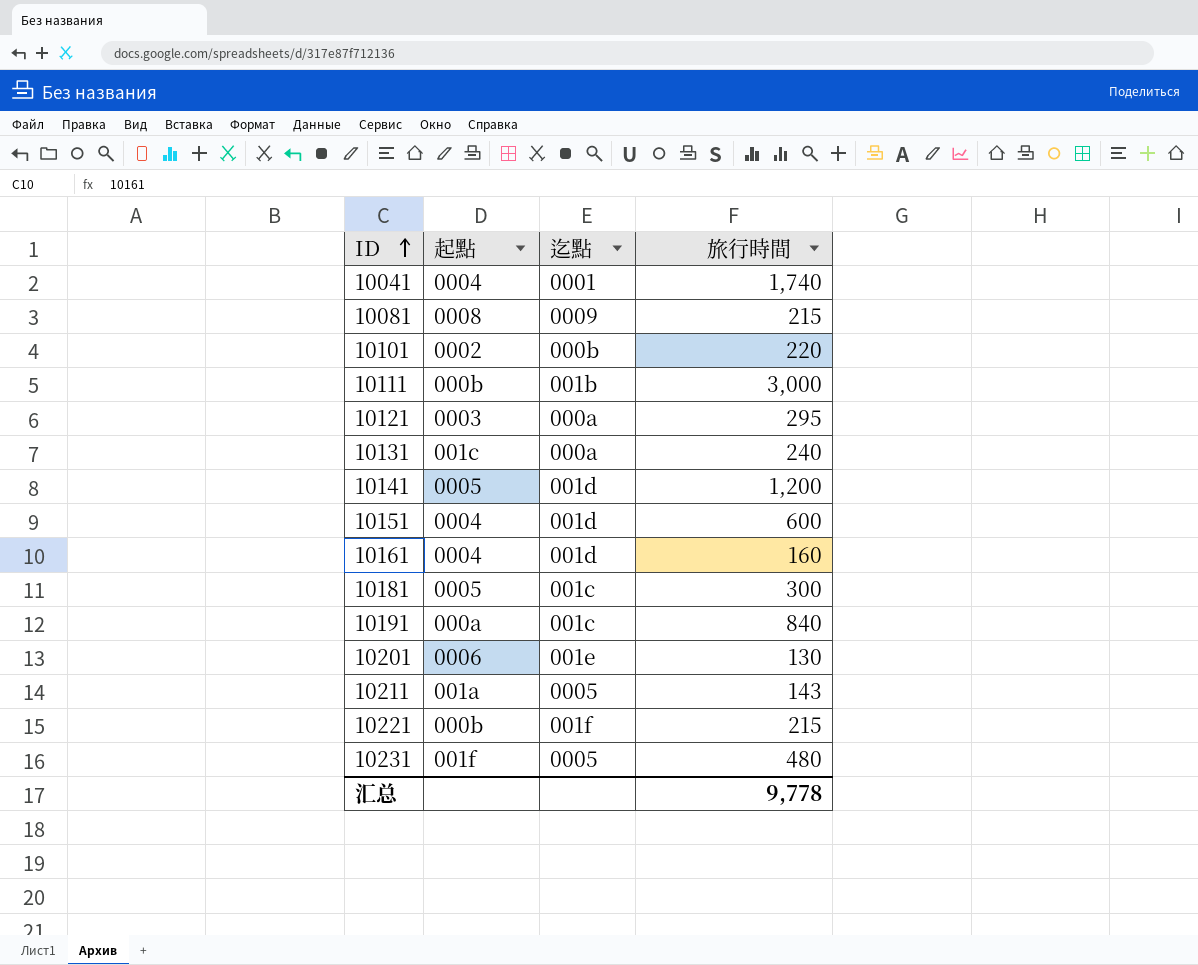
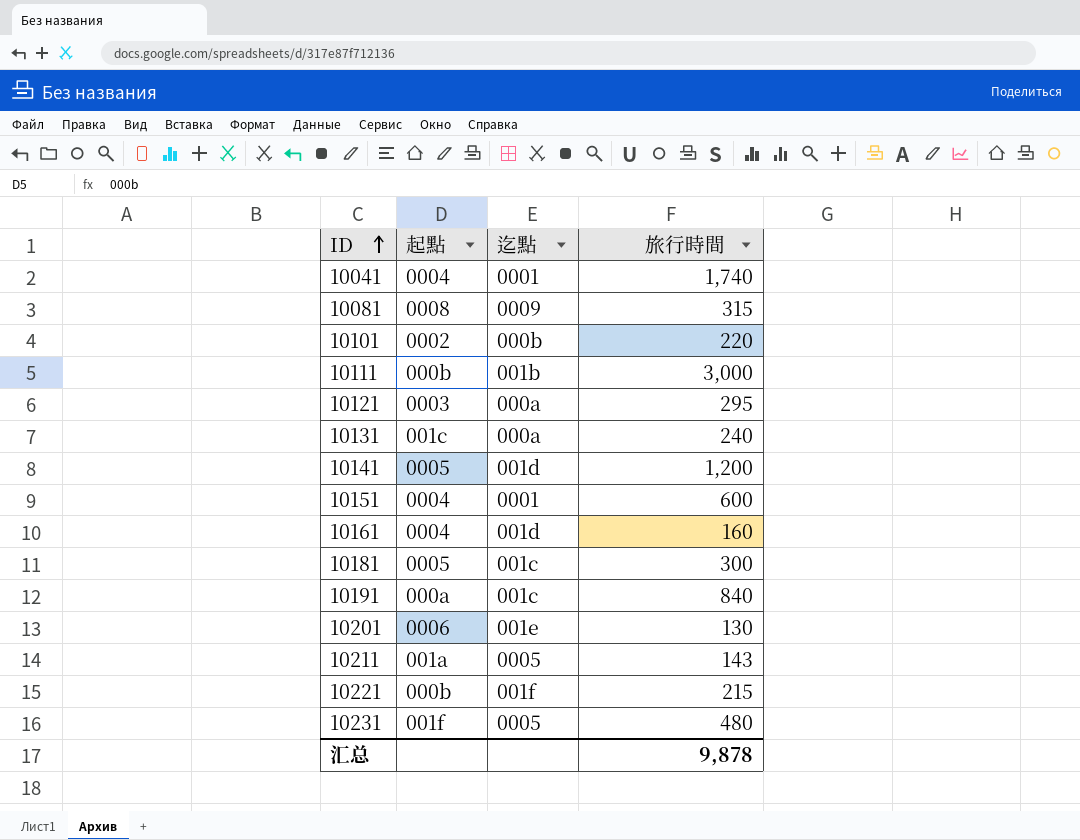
10081 | 旅行時間: 215 -> 315
10151 | 迄點: 001d -> 0001
汇总 | 旅行時間: 9,778 -> 9,878

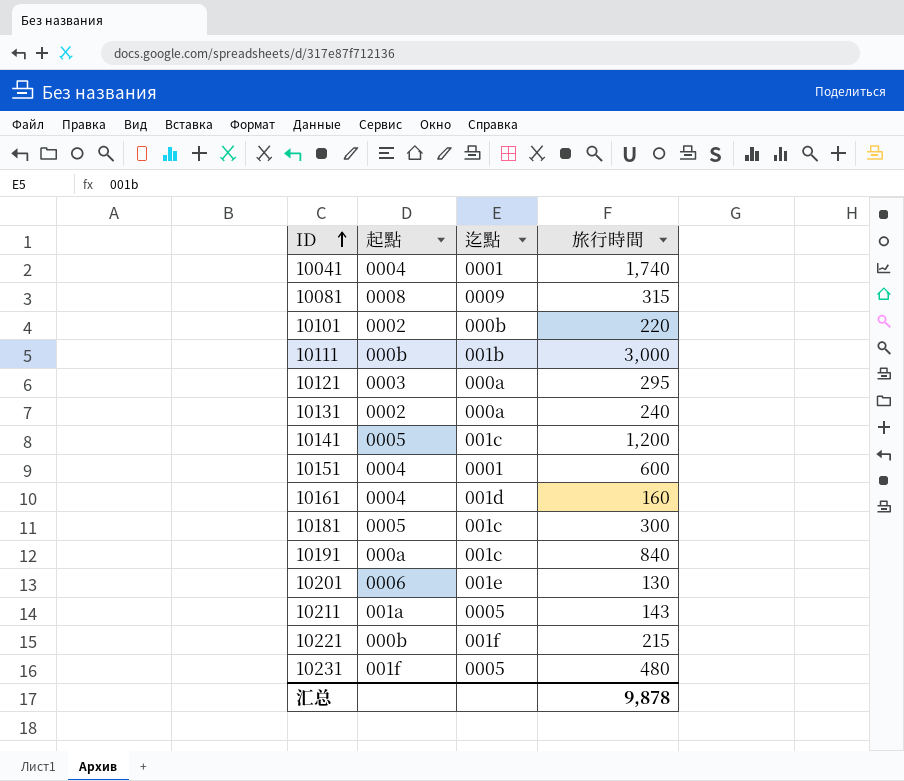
10131 | 起點: 001c -> 0002
10141 | 迄點: 001d -> 001c

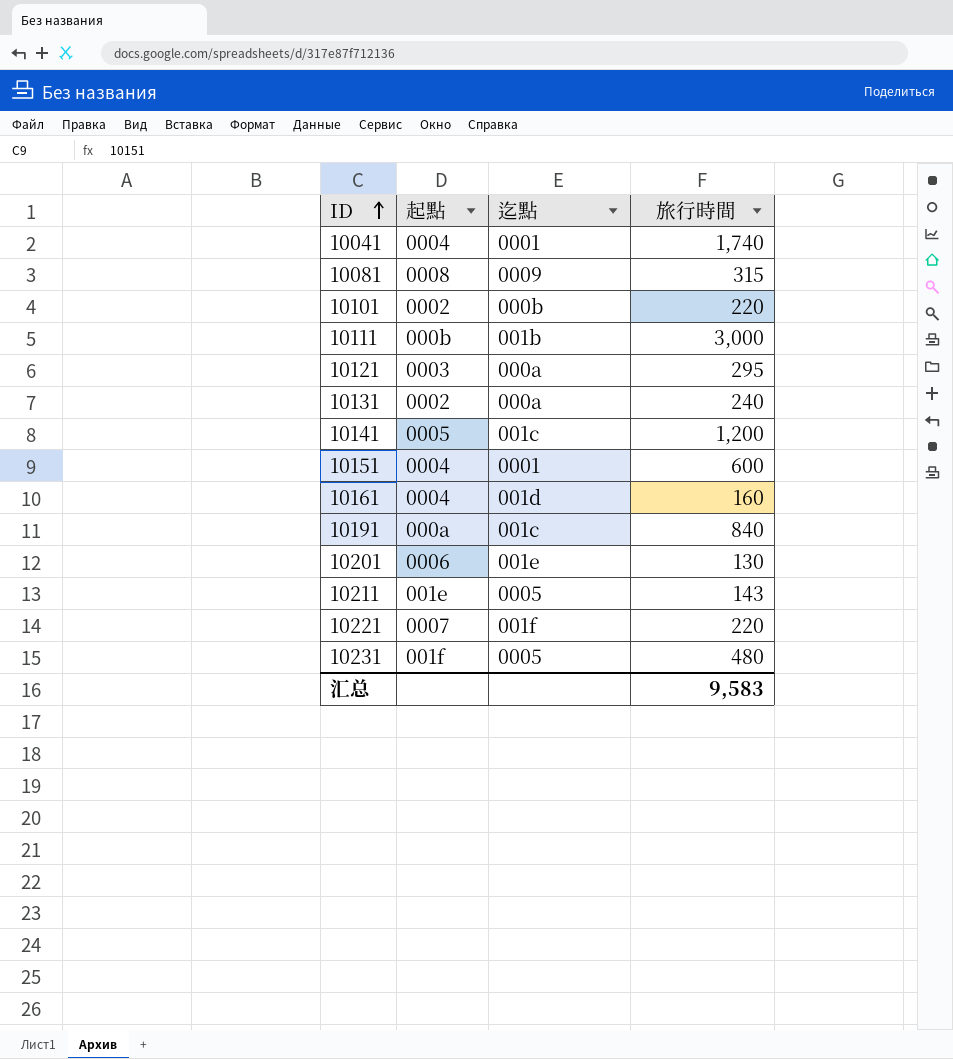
row 10181: 0005 | 001c | 300 -> none
10211 | 起點: 001a -> 001e
10221 | 起點: 000b -> 0007
10221 | 旅行時間: 215 -> 220
汇总 | 旅行時間: 9,878 -> 9,583

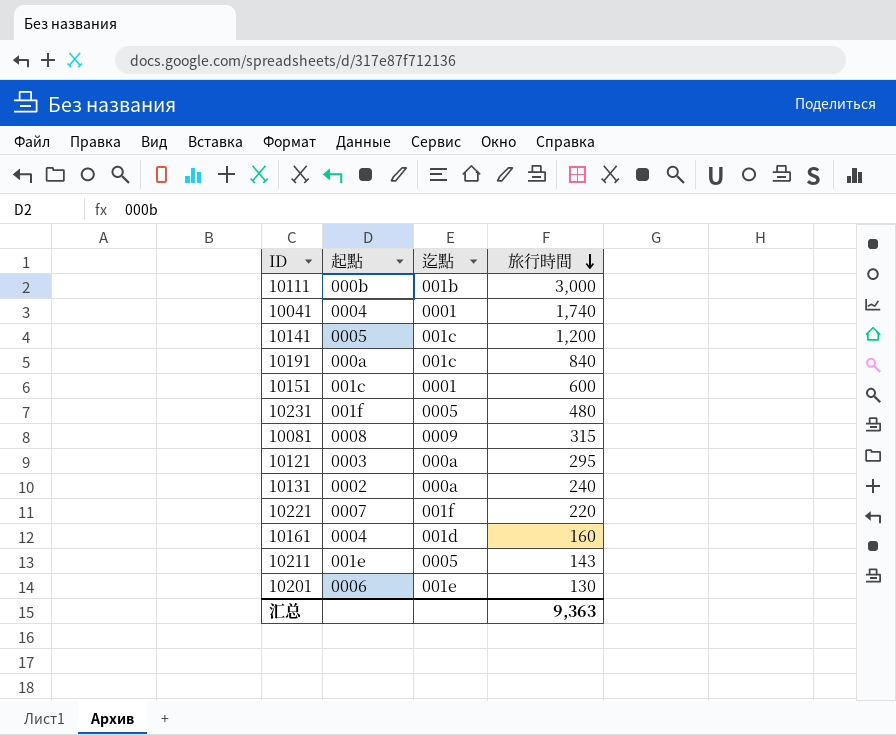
row order: ID ascending -> 旅行時間 descending
row 10101: 0002 | 000b | 220 -> none
10151 | 起點: 0004 -> 001c
汇总 | 旅行時間: 9,583 -> 9,363

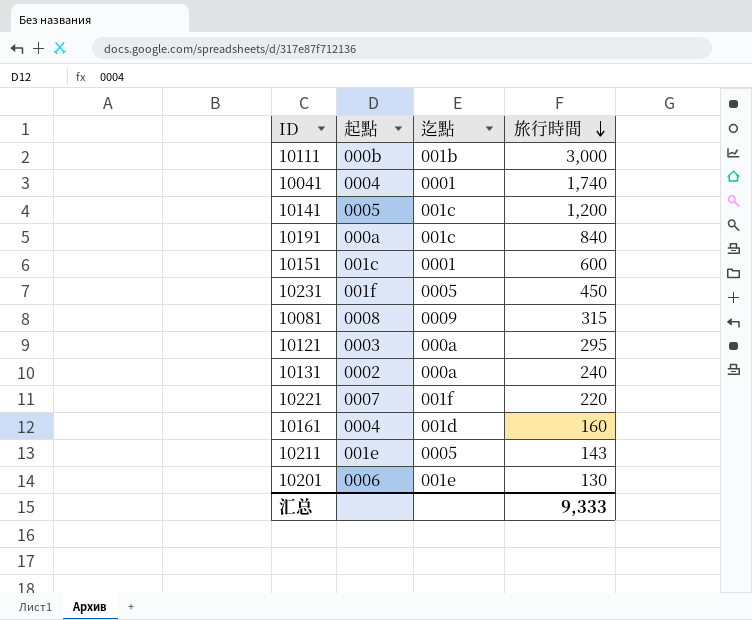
10231 | 旅行時間: 480 -> 450
汇总 | 旅行時間: 9,363 -> 9,333

